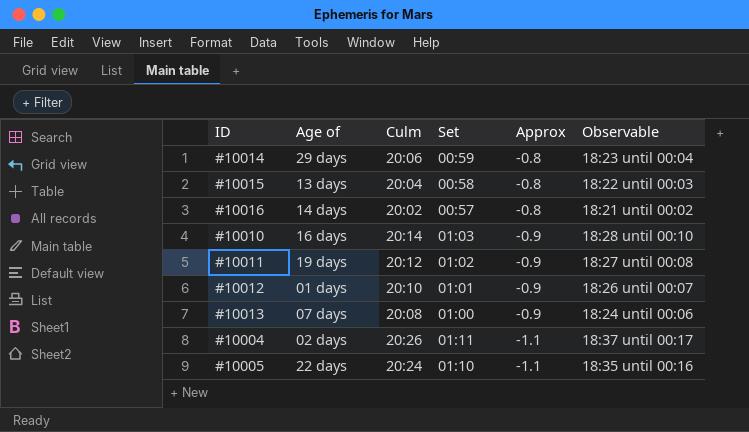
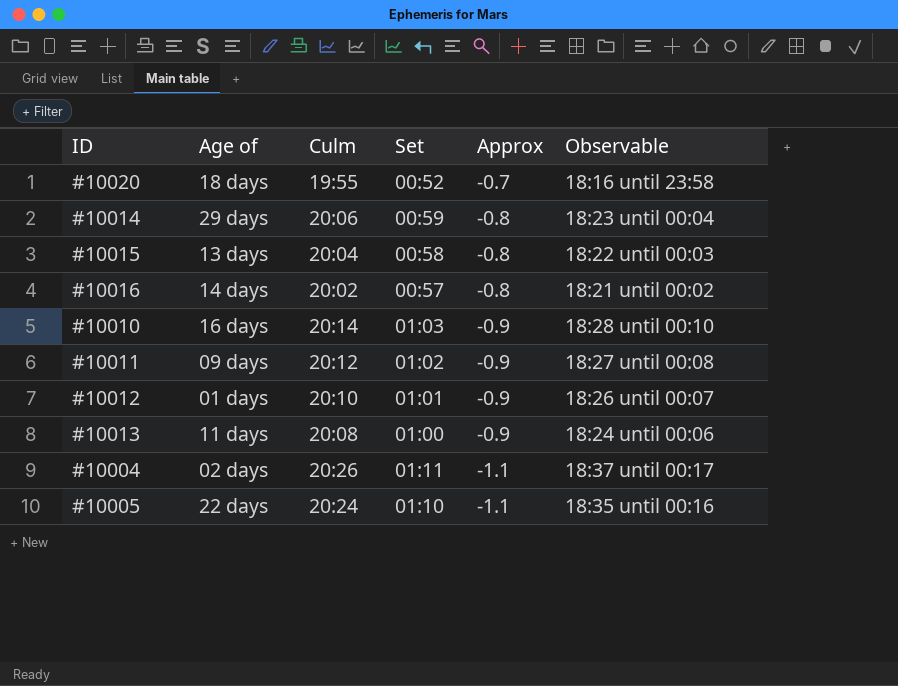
row #10020: none -> 18 days | 19:55 | 00:52 | -0.7 | 18:16 until 23:58
#10011 | Age of: 19 days -> 09 days
#10013 | Age of: 07 days -> 11 days

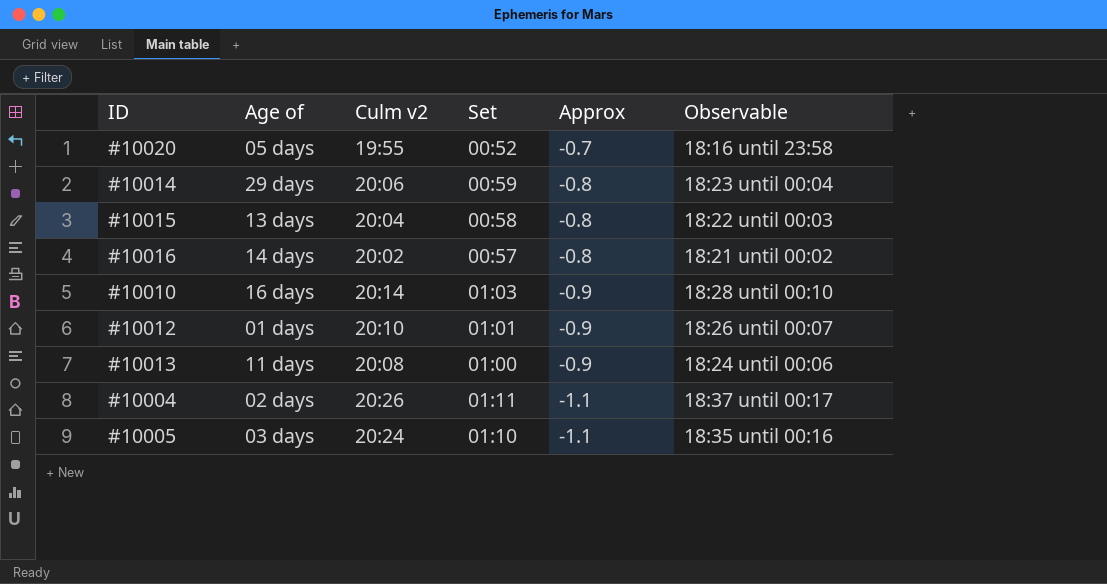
column name: Culm -> Culm v2
row #10011: 09 days | 20:12 | 01:02 | -0.9 | 18:27 until 00:08 -> none
#10020 | Age of: 18 days -> 05 days
#10005 | Age of: 22 days -> 03 days

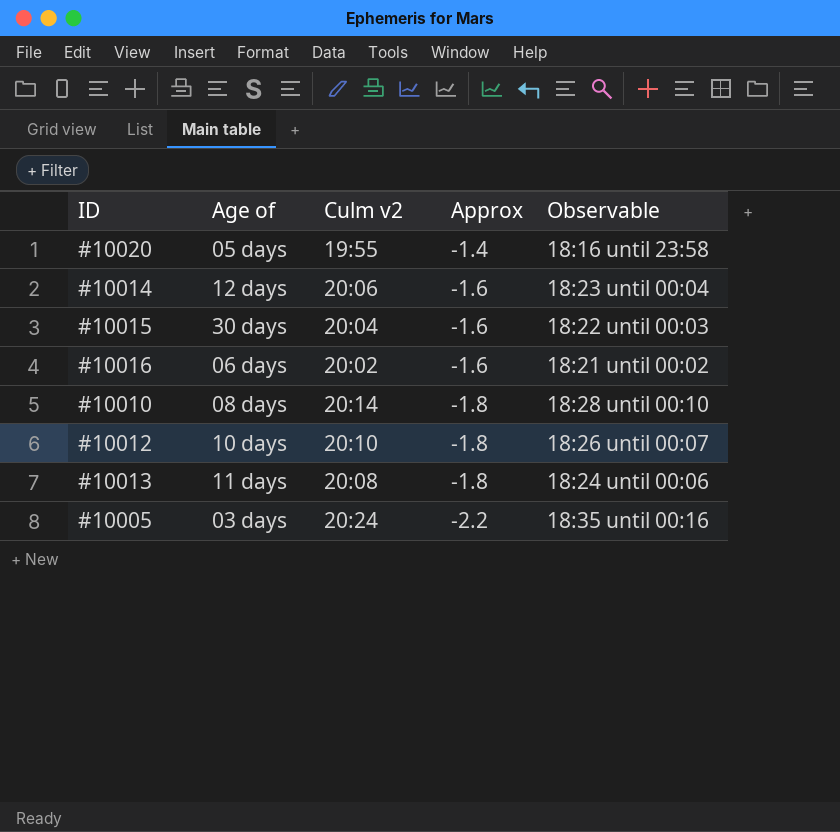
column Set | position: 4 -> none
row #10004: 02 days | 20:26 | 01:11 | -1.1 | 18:37 until 00:17 -> none
#10020 | Approx: -0.7 -> -1.4
#10014 | Age of: 29 days -> 12 days
#10014 | Approx: -0.8 -> -1.6
#10015 | Age of: 13 days -> 30 days
#10015 | Approx: -0.8 -> -1.6
#10016 | Age of: 14 days -> 06 days
#10016 | Approx: -0.8 -> -1.6
#10010 | Age of: 16 days -> 08 days
#10010 | Approx: -0.9 -> -1.8
#10012 | Age of: 01 days -> 10 days
#10012 | Approx: -0.9 -> -1.8
#10013 | Approx: -0.9 -> -1.8
#10005 | Approx: -1.1 -> -2.2

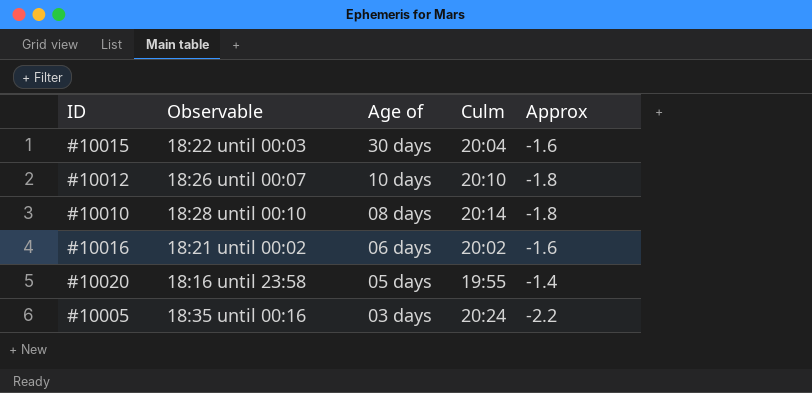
row order: Approx descending -> Age of descending
column Observable | position: 5 -> 2
column name: Culm v2 -> Culm
row #10014: 12 days | 20:06 | -1.6 | 18:23 until 00:04 -> none
row #10013: 11 days | 20:08 | -1.8 | 18:24 until 00:06 -> none

